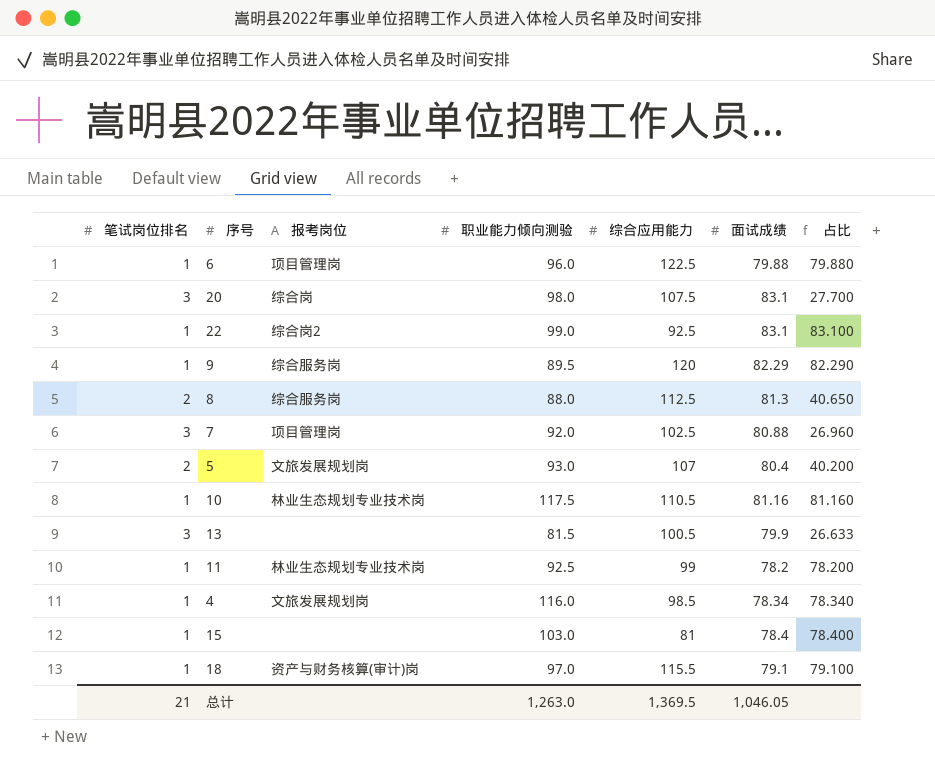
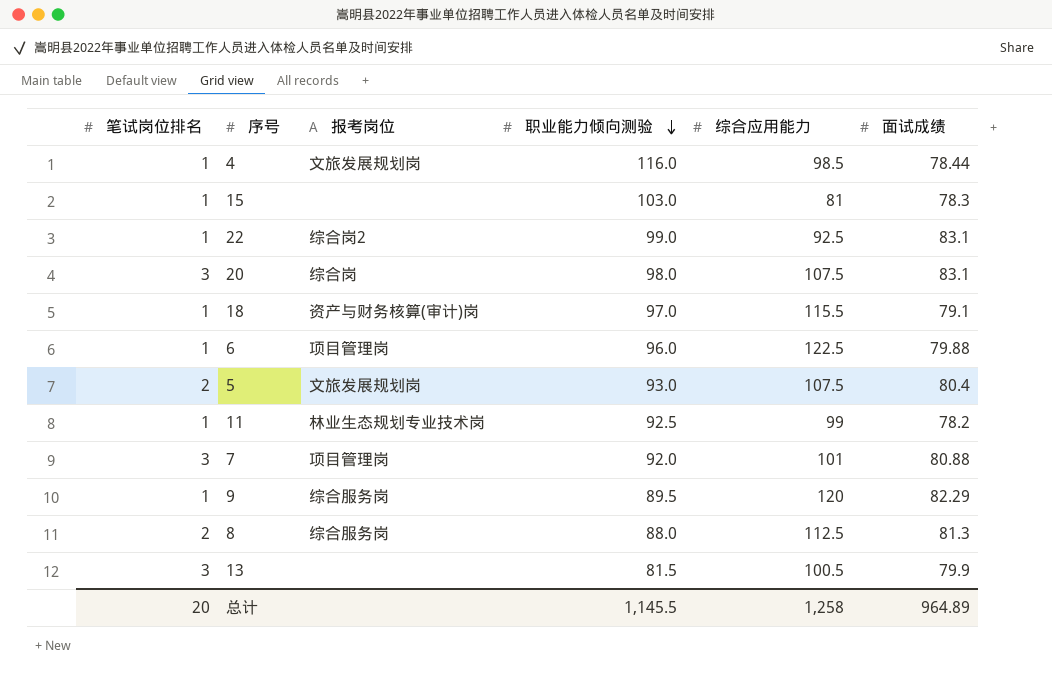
row order: none -> 职业能力倾向测验 descending
column 占比 | formula: [面试成绩] / [笔试岗位排名] -> none
row 10: 1 | 林业生态规划专业技术岗 | 117.5 | 110.5 | 81.16 | 81.160 -> none
4 | 面试成绩: 78.34 -> 78.44
15 | 面试成绩: 78.4 -> 78.3
5 | 综合应用能力: 107 -> 107.5
7 | 综合应用能力: 102.5 -> 101
总计 | 笔试岗位排名: 21 -> 20
总计 | 职业能力倾向测验: 1,263.0 -> 1,145.5
总计 | 综合应用能力: 1,369.5 -> 1,258
总计 | 面试成绩: 1,046.05 -> 964.89

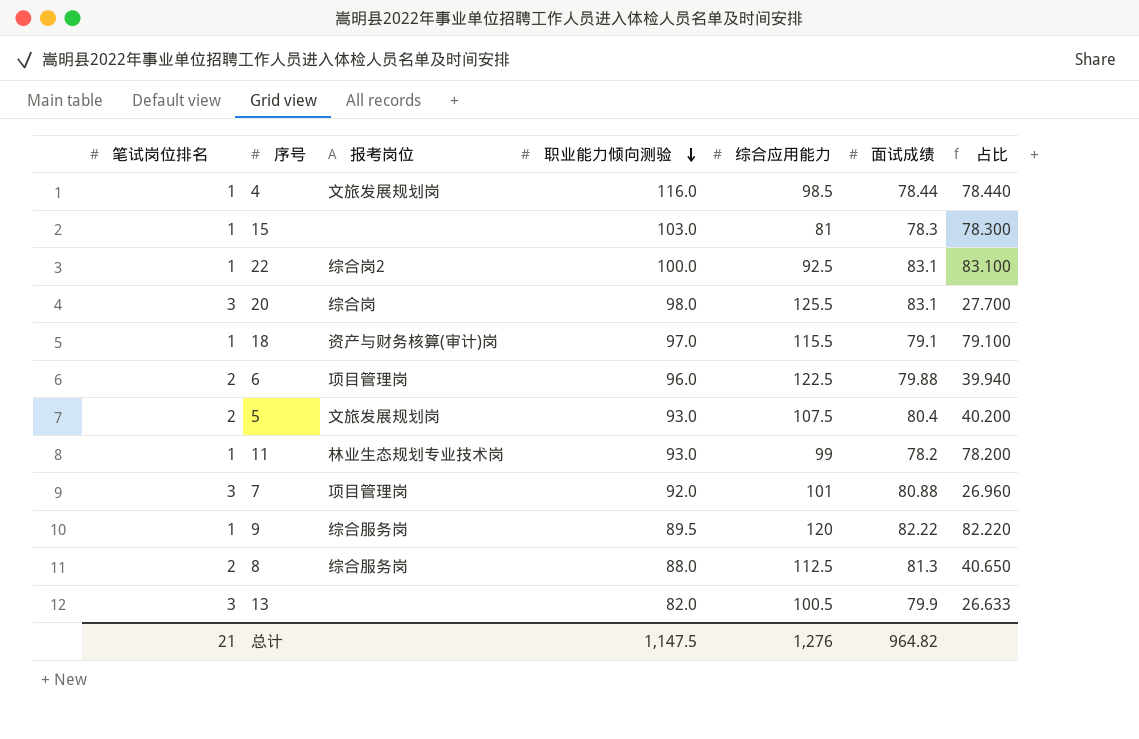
column 占比 | formula: none -> [面试成绩] / [笔试岗位排名]
22 | 职业能力倾向测验: 99.0 -> 100.0
20 | 综合应用能力: 107.5 -> 125.5
6 | 笔试岗位排名: 1 -> 2
11 | 职业能力倾向测验: 92.5 -> 93.0
9 | 面试成绩: 82.29 -> 82.22
13 | 职业能力倾向测验: 81.5 -> 82.0
总计 | 笔试岗位排名: 20 -> 21
总计 | 职业能力倾向测验: 1,145.5 -> 1,147.5
总计 | 综合应用能力: 1,258 -> 1,276
总计 | 面试成绩: 964.89 -> 964.82

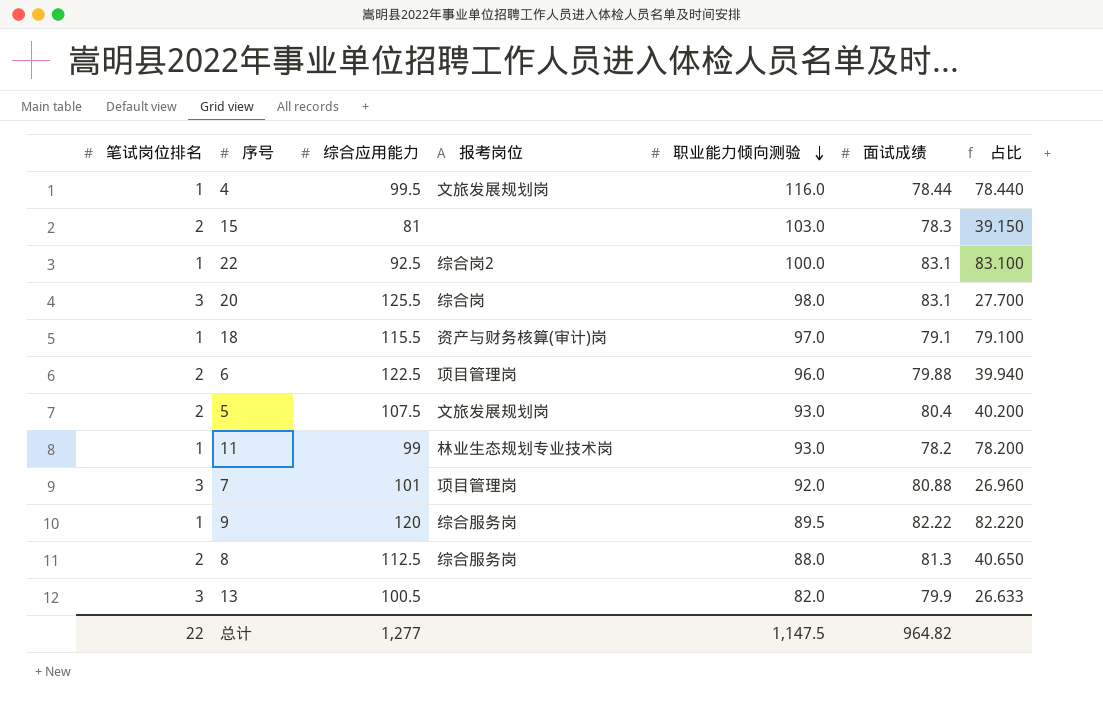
column 综合应用能力 | position: 5 -> 3
4 | 综合应用能力: 98.5 -> 99.5
15 | 笔试岗位排名: 1 -> 2
15 | 占比: 78.300 -> 39.150
总计 | 笔试岗位排名: 21 -> 22
总计 | 综合应用能力: 1,276 -> 1,277

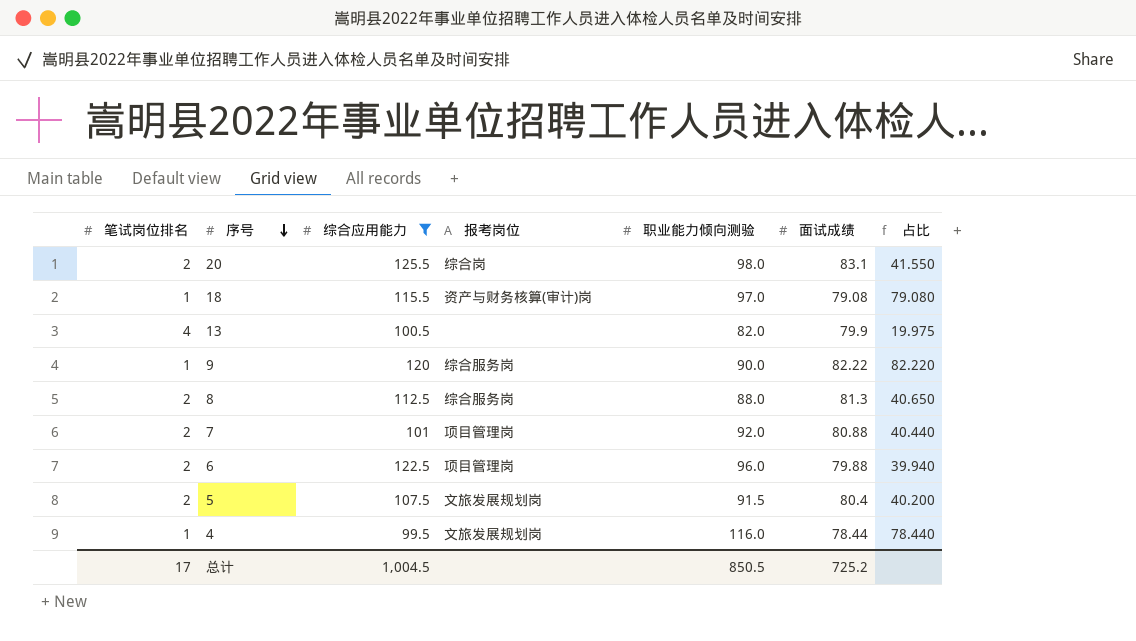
filter: none -> 综合应用能力 >= 99.5
row order: 职业能力倾向测验 descending -> 序号 descending
20 | 笔试岗位排名: 3 -> 2
20 | 占比: 27.700 -> 41.550
18 | 面试成绩: 79.1 -> 79.08
18 | 占比: 79.100 -> 79.080
13 | 笔试岗位排名: 3 -> 4
13 | 占比: 26.633 -> 19.975
9 | 职业能力倾向测验: 89.5 -> 90.0
7 | 笔试岗位排名: 3 -> 2
7 | 占比: 26.960 -> 40.440
5 | 职业能力倾向测验: 93.0 -> 91.5
总计 | 笔试岗位排名: 22 -> 17
总计 | 综合应用能力: 1,277 -> 1,004.5
总计 | 职业能力倾向测验: 1,147.5 -> 850.5
总计 | 面试成绩: 964.82 -> 725.2

